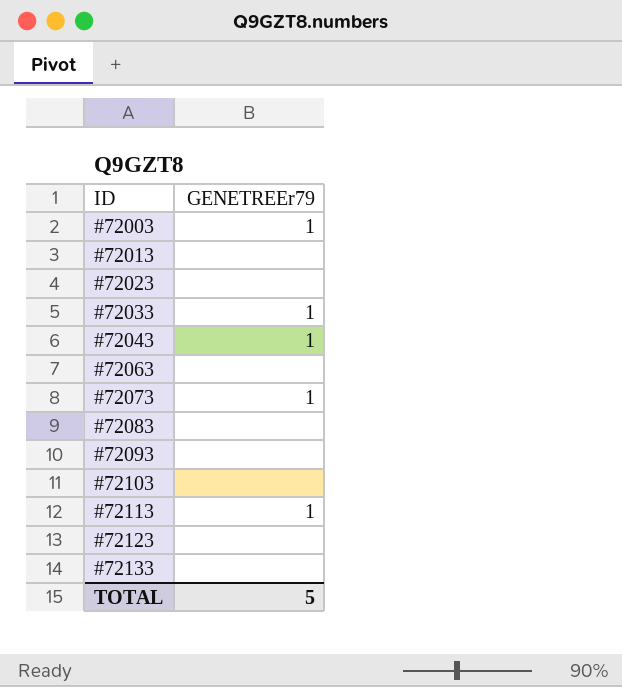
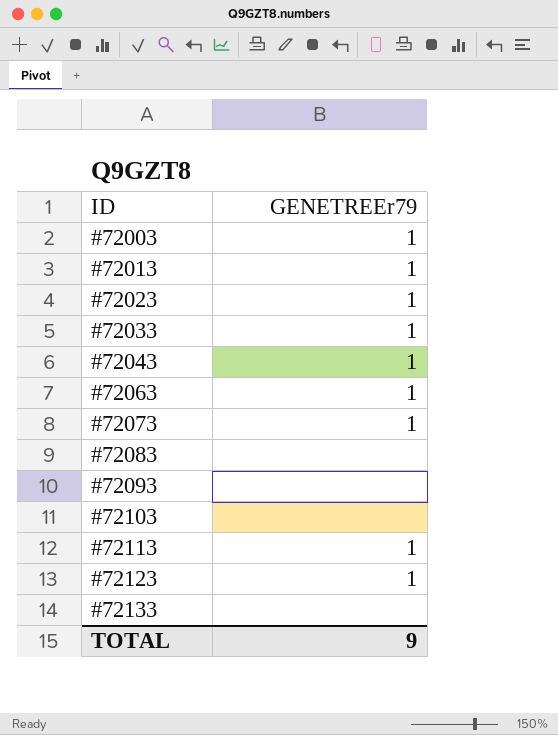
#72013 | GENETREEr79: none -> 1
#72023 | GENETREEr79: none -> 1
#72063 | GENETREEr79: none -> 1
#72123 | GENETREEr79: none -> 1
TOTAL | GENETREEr79: 5 -> 9

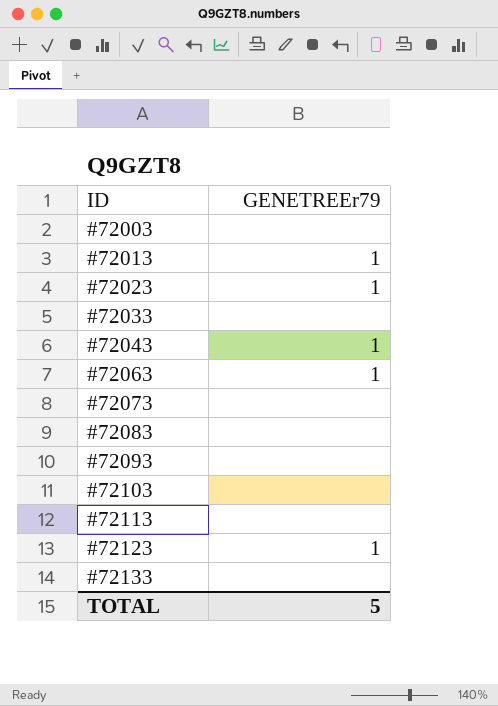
#72003 | GENETREEr79: 1 -> none
#72033 | GENETREEr79: 1 -> none
#72073 | GENETREEr79: 1 -> none
#72113 | GENETREEr79: 1 -> none
TOTAL | GENETREEr79: 9 -> 5

